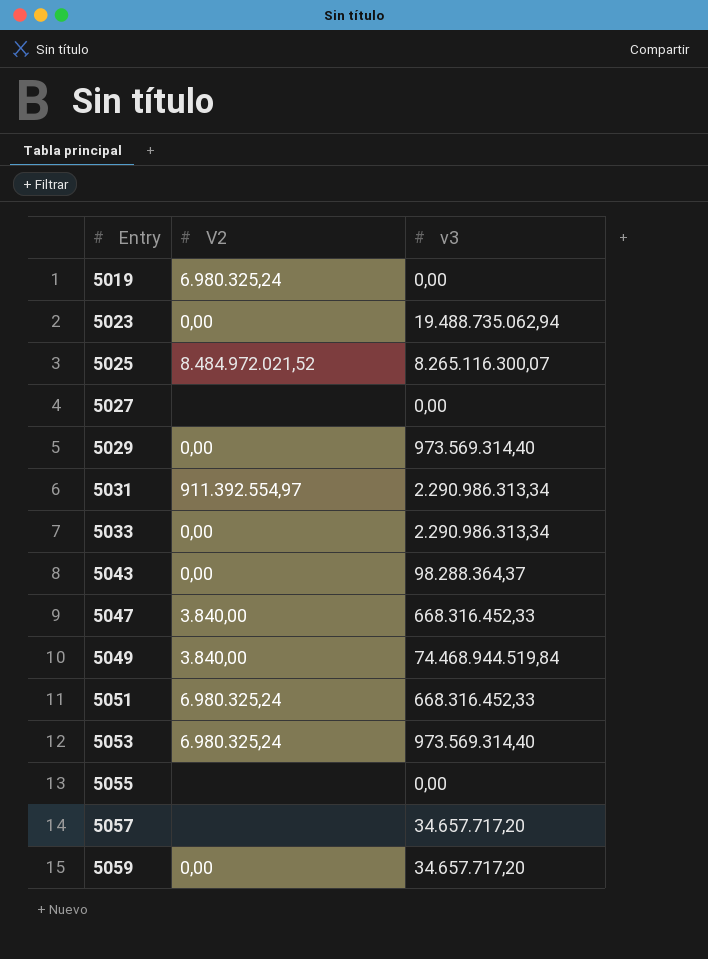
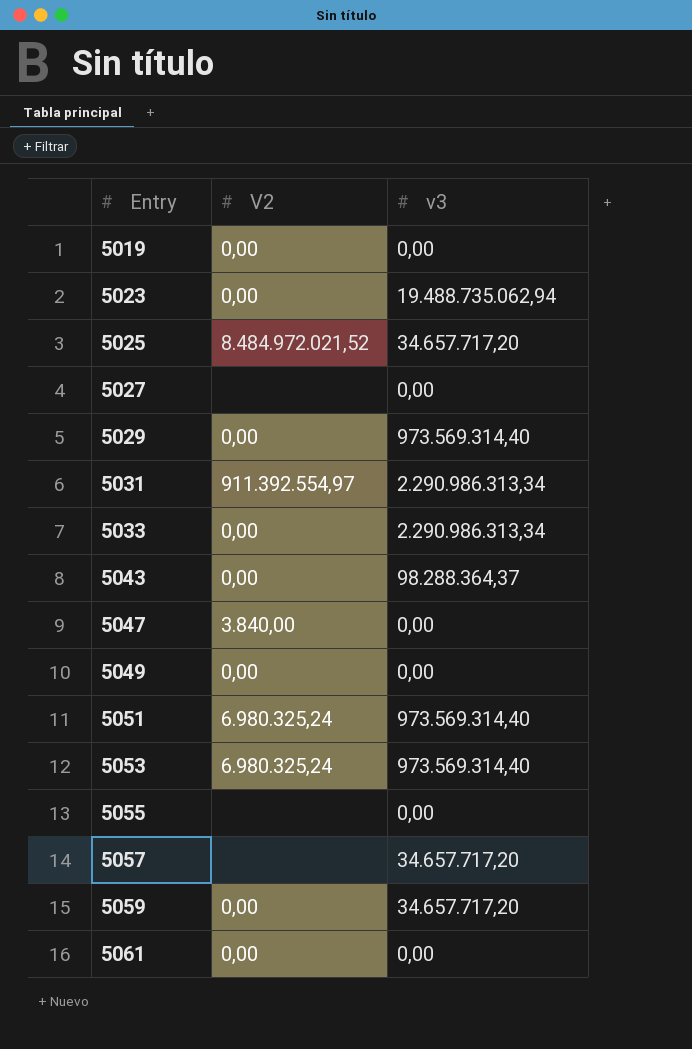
5019 | V2: 6.980.325,24 -> 0,00
5025 | v3: 8.265.116.300,07 -> 34.657.717,20
5047 | v3: 668.316.452,33 -> 0,00
5049 | V2: 3.840,00 -> 0,00
5049 | v3: 74.468.944.519,84 -> 0,00
5051 | v3: 668.316.452,33 -> 973.569.314,40
row 5061: none -> 0,00 | 0,00

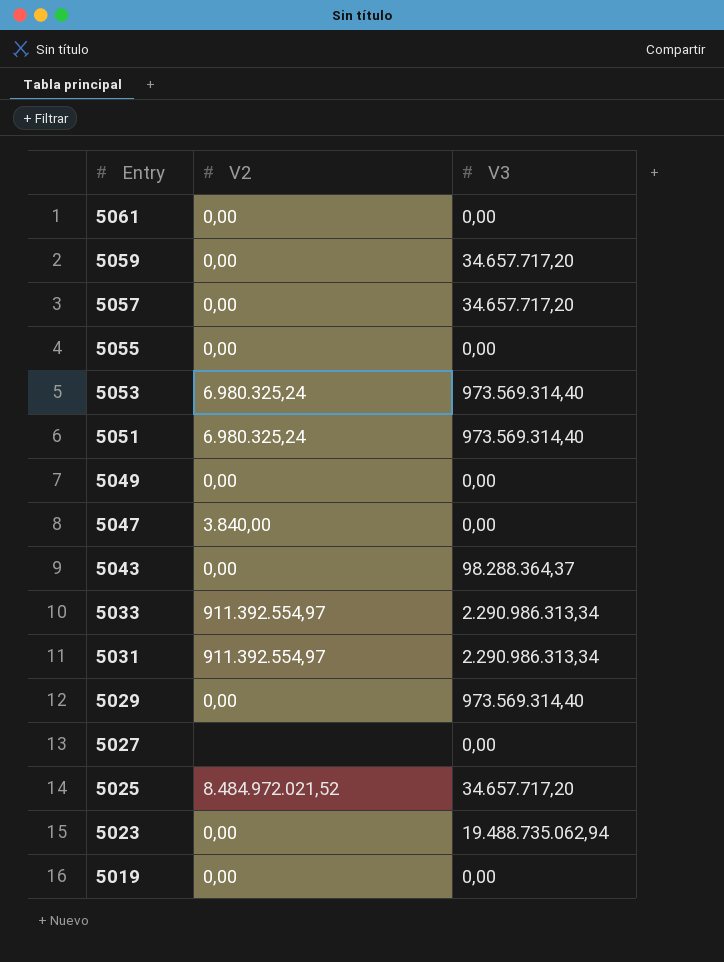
row order: Entry ascending -> Entry descending
column name: v3 -> V3
5057 | V2: none -> 0,00
5055 | V2: none -> 0,00
5033 | V2: 0,00 -> 911.392.554,97

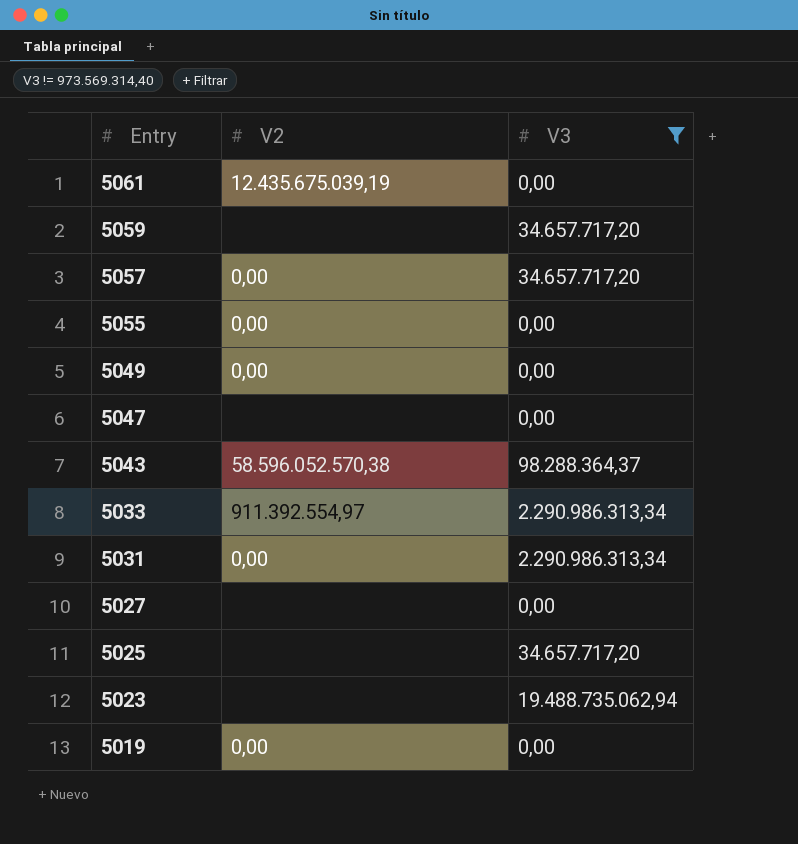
filter: none -> V3 != 973.569.314,40
5061 | V2: 0,00 -> 12.435.675.039,19
5059 | V2: 0,00 -> none
5047 | V2: 3.840,00 -> none
5043 | V2: 0,00 -> 58.596.052.570,38
5031 | V2: 911.392.554,97 -> 0,00
5025 | V2: 8.484.972.021,52 -> none
5023 | V2: 0,00 -> none

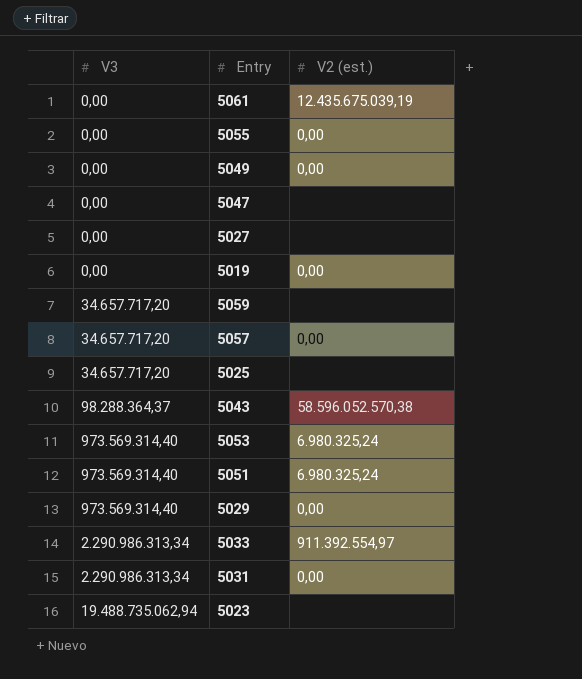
filter: V3 != 973.569.314,40 -> none
row order: Entry descending -> V3 ascending
column V3 | position: 3 -> 1
column name: V2 -> V2 (est.)

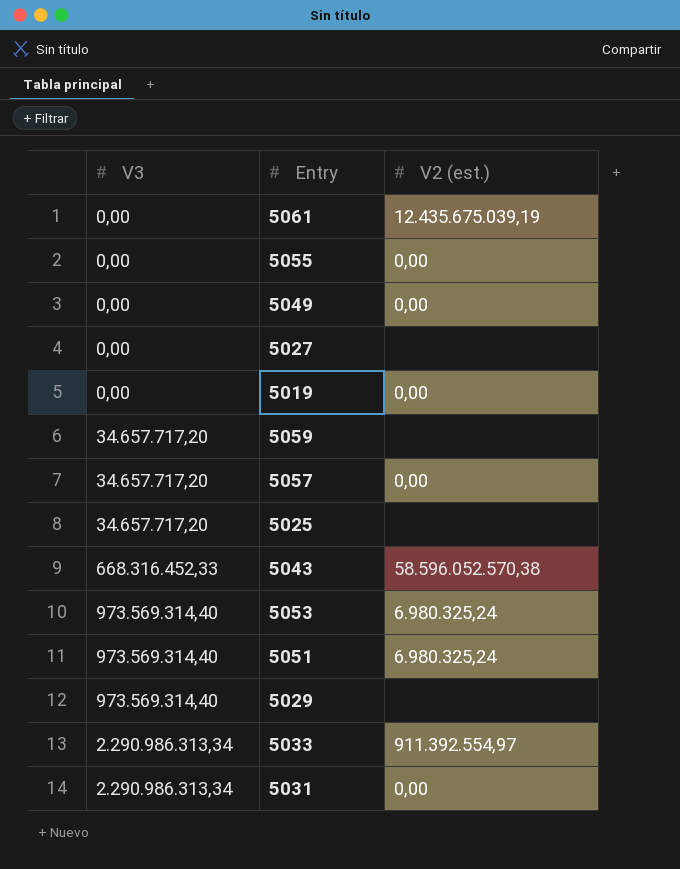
row 5047: 0,00 | none -> none
row 5023: 19.488.735.062,94 | none -> none
5043 | V3: 98.288.364,37 -> 668.316.452,33
5029 | V2 (est.): 0,00 -> none

